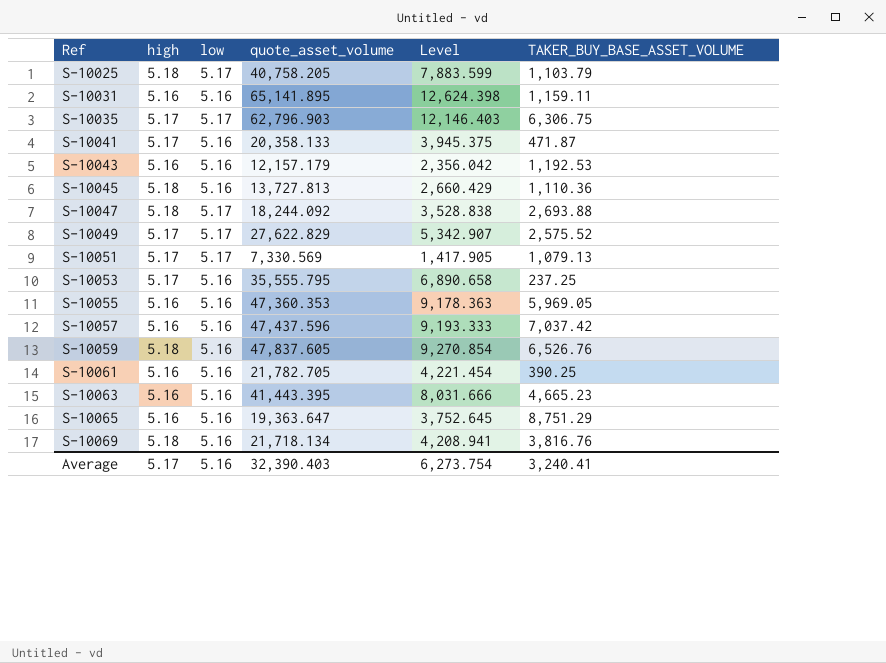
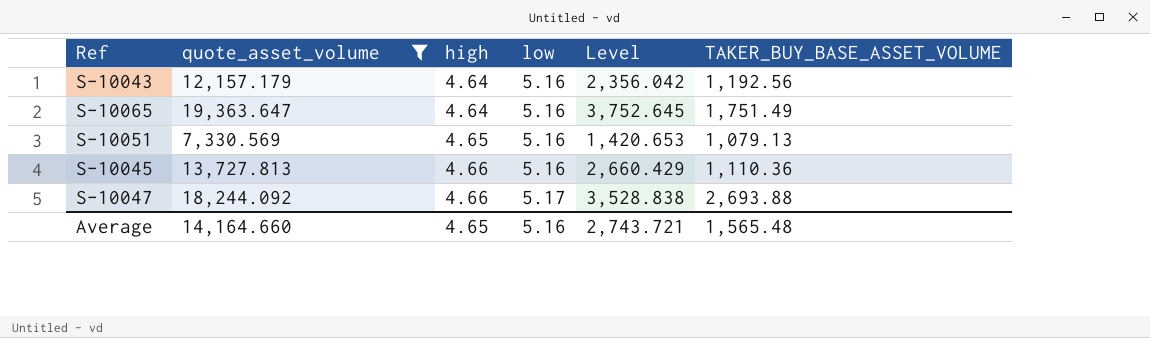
filter: none -> quote_asset_volume <= 19,363.647
row order: Ref ascending -> high ascending
column quote_asset_volume | position: 4 -> 2
S-10043 | high: 5.16 -> 4.64
S-10043 | TAKER_BUY_BASE_ASSET_VOLUME: 1,192.53 -> 1,192.56
S-10065 | high: 5.16 -> 4.64
S-10065 | TAKER_BUY_BASE_ASSET_VOLUME: 8,751.29 -> 1,751.49
S-10051 | high: 5.17 -> 4.65
S-10051 | low: 5.17 -> 5.16
S-10051 | Level: 1,417.905 -> 1,420.653
S-10045 | high: 5.18 -> 4.66
S-10047 | high: 5.18 -> 4.66
Average | quote_asset_volume: 32,390.403 -> 14,164.660
Average | high: 5.17 -> 4.65
Average | Level: 6,273.754 -> 2,743.721
Average | TAKER_BUY_BASE_ASSET_VOLUME: 3,240.41 -> 1,565.48

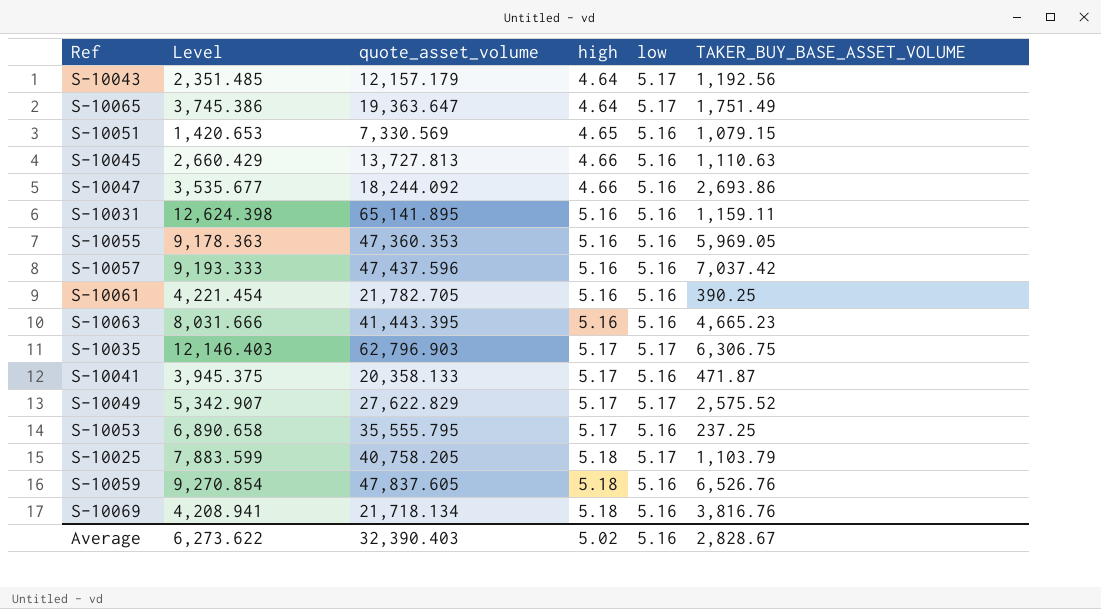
filter: quote_asset_volume <= 19,363.647 -> none
column Level | position: 5 -> 2
S-10043 | Level: 2,356.042 -> 2,351.485
S-10043 | low: 5.16 -> 5.17
S-10065 | Level: 3,752.645 -> 3,745.386
S-10065 | low: 5.16 -> 5.17
S-10051 | TAKER_BUY_BASE_ASSET_VOLUME: 1,079.13 -> 1,079.15
S-10045 | TAKER_BUY_BASE_ASSET_VOLUME: 1,110.36 -> 1,110.63
S-10047 | Level: 3,528.838 -> 3,535.677
S-10047 | low: 5.17 -> 5.16
S-10047 | TAKER_BUY_BASE_ASSET_VOLUME: 2,693.88 -> 2,693.86
Average | Level: 2,743.721 -> 6,273.622
Average | quote_asset_volume: 14,164.660 -> 32,390.403
Average | high: 4.65 -> 5.02
Average | TAKER_BUY_BASE_ASSET_VOLUME: 1,565.48 -> 2,828.67

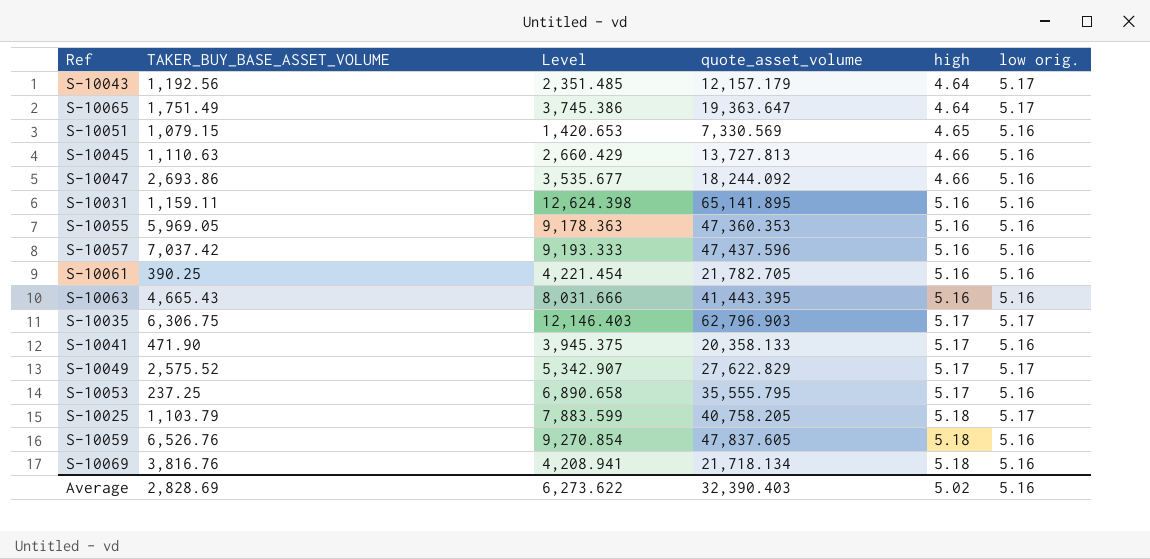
column TAKER_BUY_BASE_ASSET_VOLUME | position: 6 -> 2
column name: low -> low orig.
S-10063 | TAKER_BUY_BASE_ASSET_VOLUME: 4,665.23 -> 4,665.43
S-10041 | TAKER_BUY_BASE_ASSET_VOLUME: 471.87 -> 471.90
Average | TAKER_BUY_BASE_ASSET_VOLUME: 2,828.67 -> 2,828.69

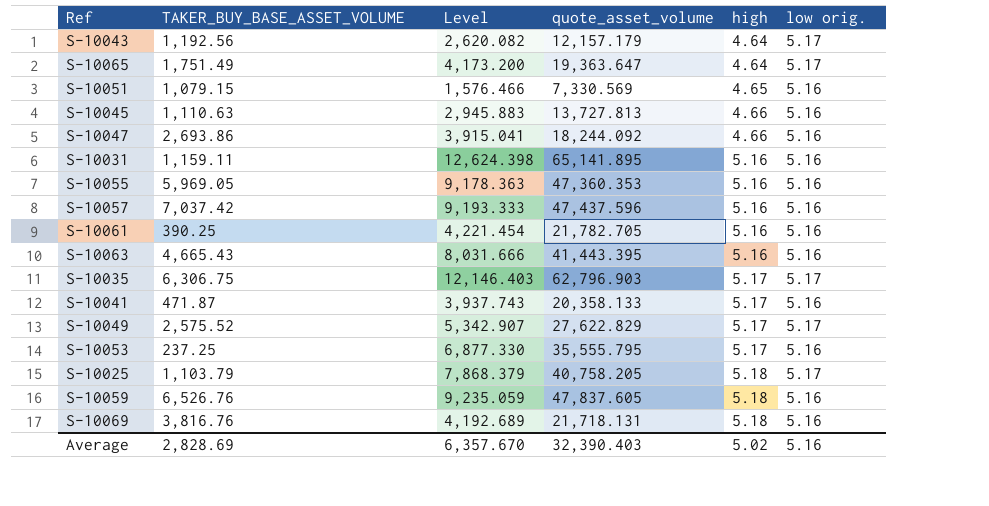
column Level | formula: [quote_asset_volume] / [low orig.] -> [quote_asset_volume] / [high]
S-10041 | TAKER_BUY_BASE_ASSET_VOLUME: 471.90 -> 471.87
S-10069 | quote_asset_volume: 21,718.134 -> 21,718.131
Average | Level: 6,273.622 -> 6,357.670

